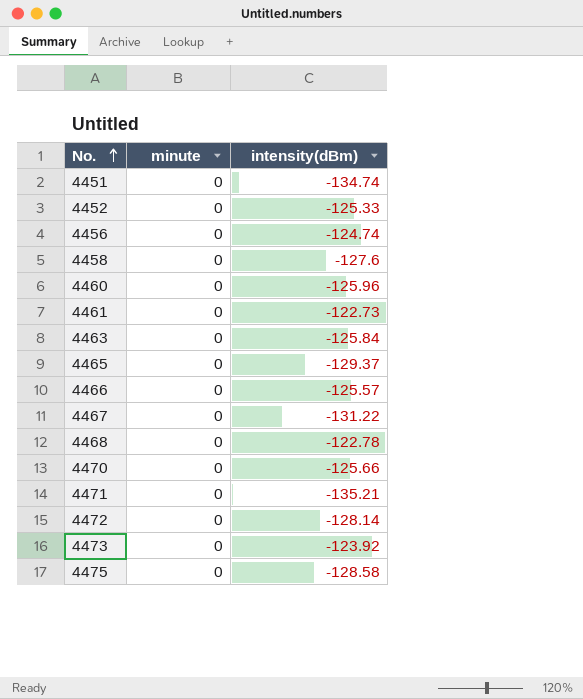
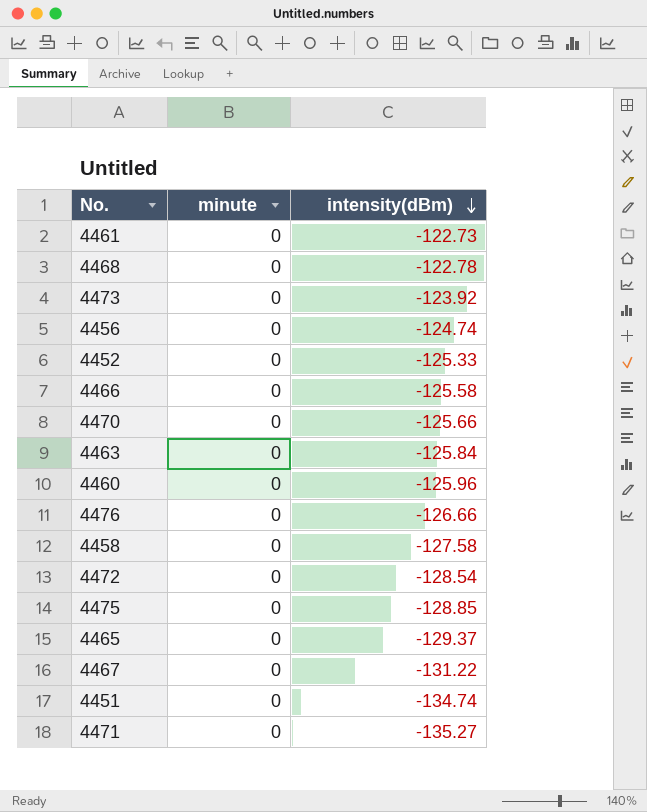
row order: No. ascending -> intensity(dBm) descending
4466 | intensity(dBm): -125.57 -> -125.58
row 4476: none -> 0 | -126.66
4458 | intensity(dBm): -127.6 -> -127.58
4472 | intensity(dBm): -128.14 -> -128.54
4475 | intensity(dBm): -128.58 -> -128.85
4471 | intensity(dBm): -135.21 -> -135.27

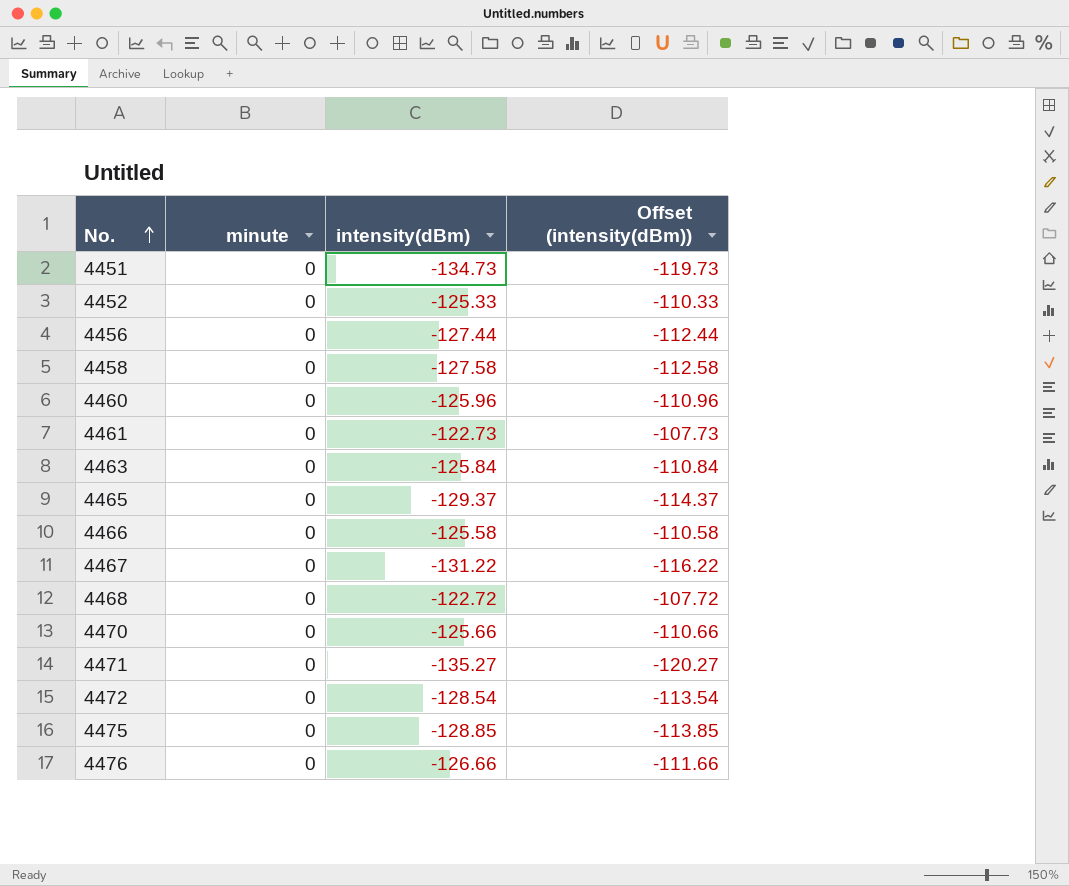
row order: intensity(dBm) descending -> No. ascending
column Offset (intensity(dBm)) | formula: none -> [intensity(dBm)] + 15
row 4473: 0 | -123.92 -> none
4451 | intensity(dBm): -134.74 -> -134.73
4456 | intensity(dBm): -124.74 -> -127.44
4468 | intensity(dBm): -122.78 -> -122.72

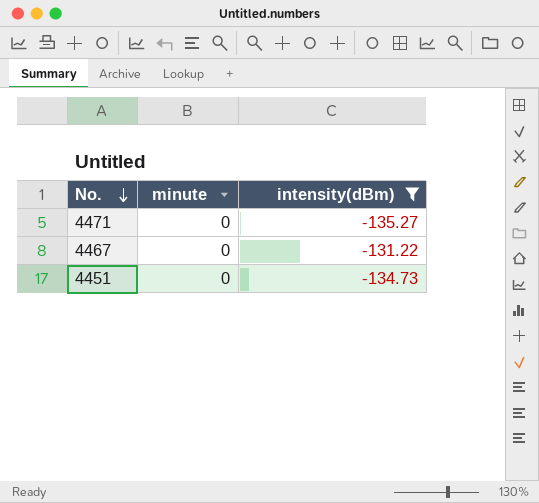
filter: none -> intensity(dBm) <= -131.22
row order: No. ascending -> No. descending
column Offset (intensity(dBm)) | formula: [intensity(dBm)] + 15 -> none

